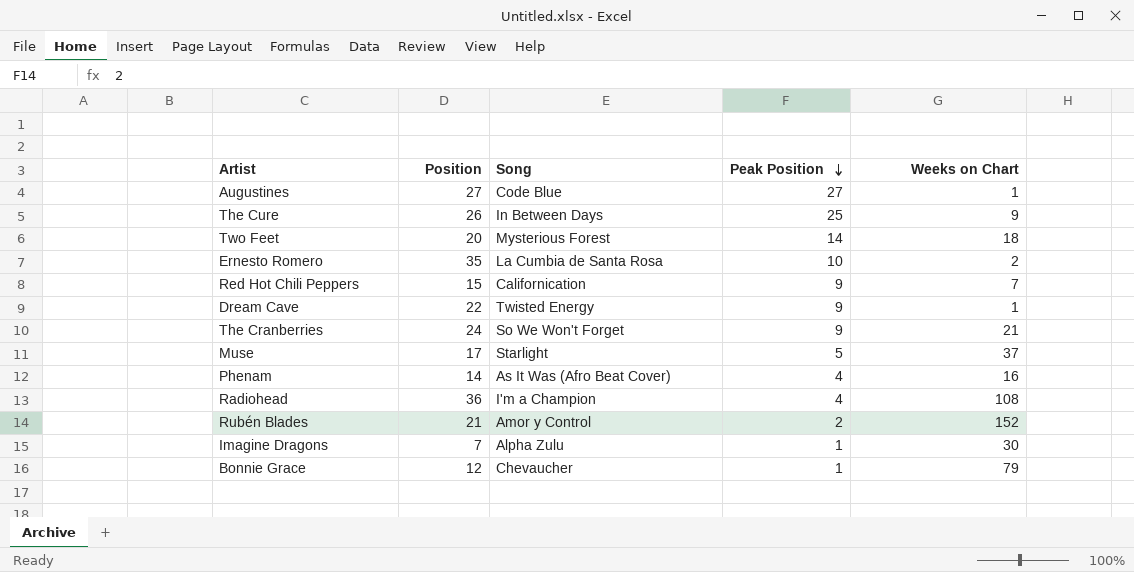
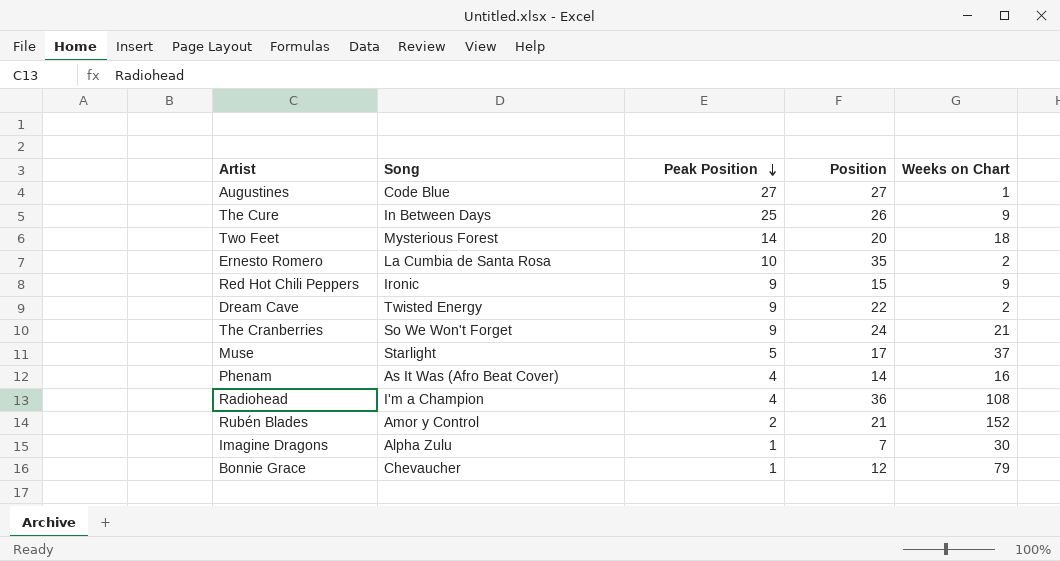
column Position | position: 2 -> 4
Red Hot Chili Peppers | Song: Californication -> Ironic
Red Hot Chili Peppers | Weeks on Chart: 7 -> 9
Dream Cave | Weeks on Chart: 1 -> 2

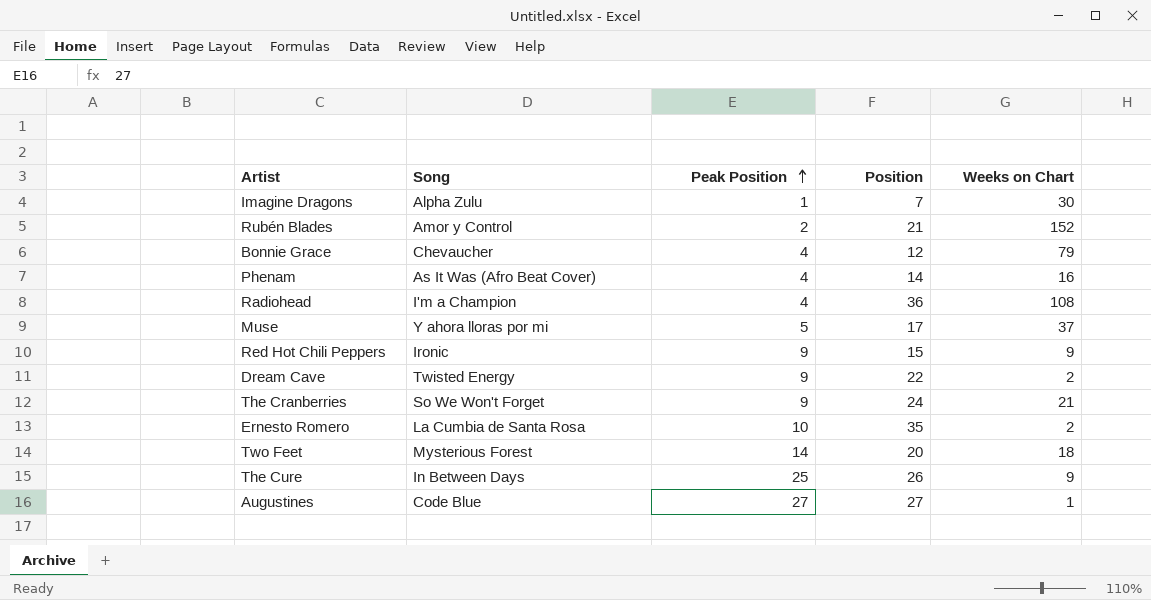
row order: Peak Position descending -> Peak Position ascending
Bonnie Grace | Peak Position: 1 -> 4
Muse | Song: Starlight -> Y ahora lloras por mi

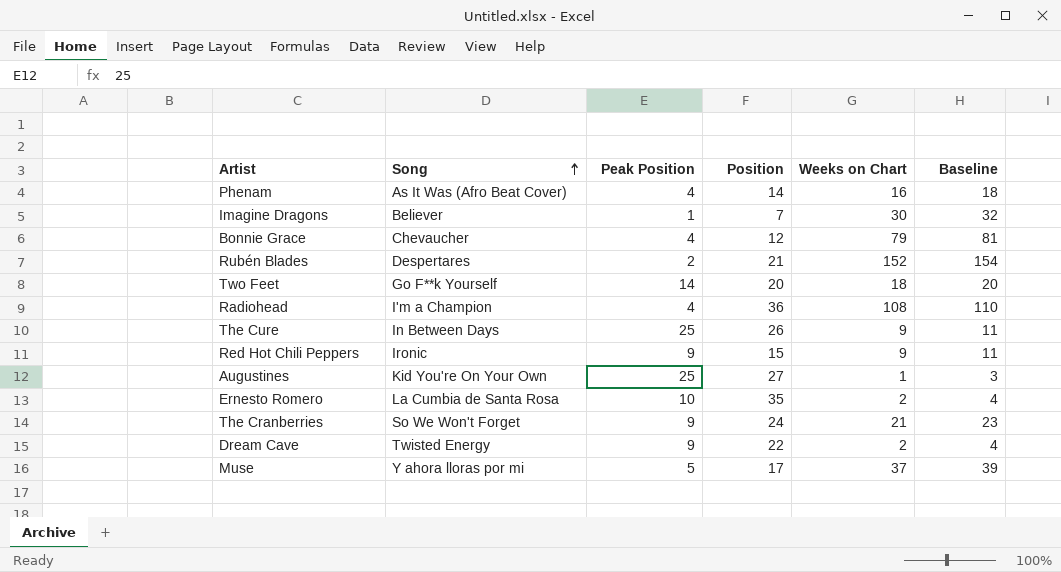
row order: Peak Position ascending -> Song ascending
column Baseline | formula: none -> [Weeks on Chart] + 2
Imagine Dragons | Song: Alpha Zulu -> Believer
Rubén Blades | Song: Amor y Control -> Despertares
Two Feet | Song: Mysterious Forest -> Go F**k Yourself
Augustines | Song: Code Blue -> Kid You're On Your Own
Augustines | Peak Position: 27 -> 25

